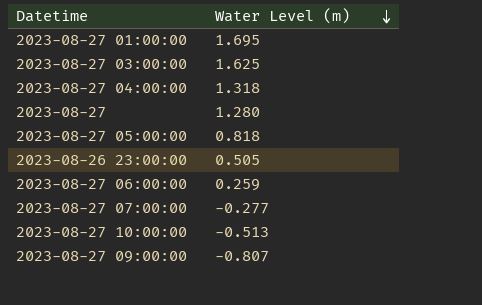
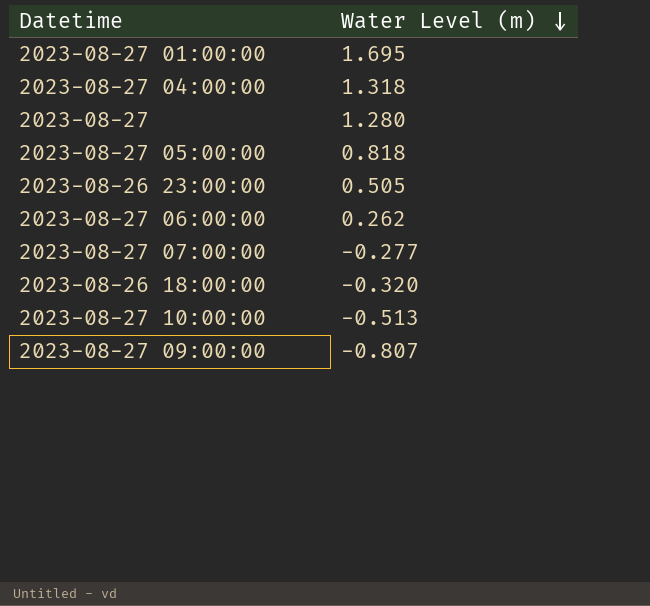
row 2023-08-27 03:00:00: 1.625 -> none
2023-08-27 06:00:00 | Water Level (m): 0.259 -> 0.262
row 2023-08-26 18:00:00: none -> -0.320

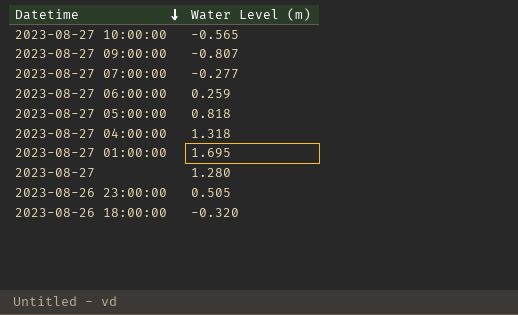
row order: Water Level (m) descending -> Datetime descending
2023-08-27 10:00:00 | Water Level (m): -0.513 -> -0.565
2023-08-27 06:00:00 | Water Level (m): 0.262 -> 0.259

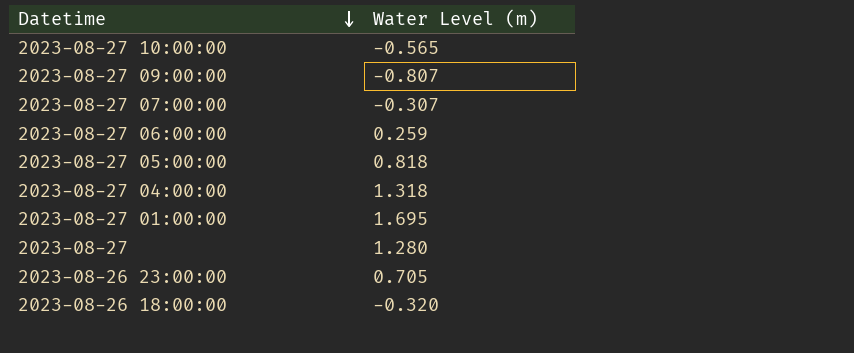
2023-08-27 07:00:00 | Water Level (m): -0.277 -> -0.307
2023-08-26 23:00:00 | Water Level (m): 0.505 -> 0.705

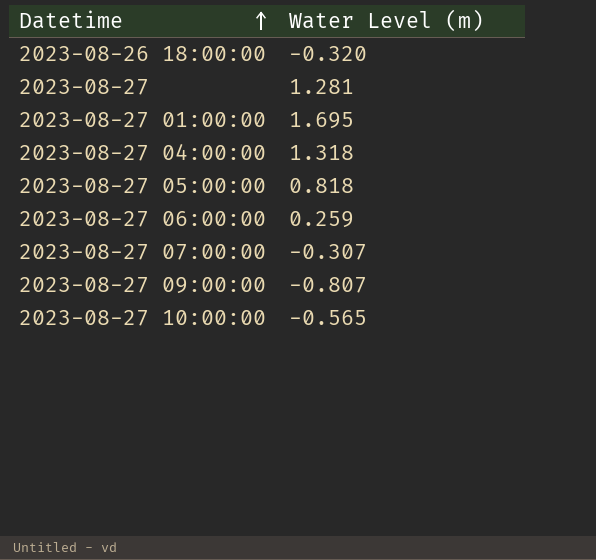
row order: Datetime descending -> Datetime ascending
row 2023-08-26 23:00:00: 0.705 -> none
2023-08-27 | Water Level (m): 1.280 -> 1.281

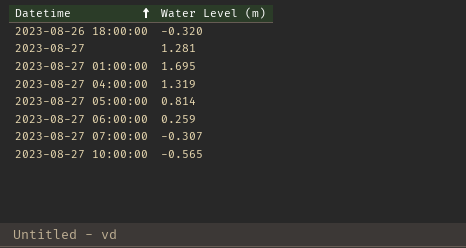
row 2023-08-27 09:00:00: -0.807 -> none
2023-08-27 04:00:00 | Water Level (m): 1.318 -> 1.319
2023-08-27 05:00:00 | Water Level (m): 0.818 -> 0.814

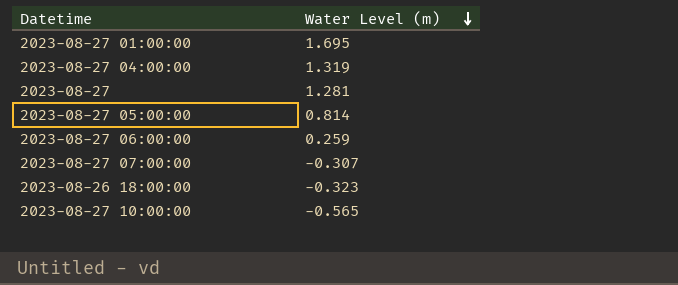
row order: Datetime ascending -> Water Level (m) descending
2023-08-26 18:00:00 | Water Level (m): -0.320 -> -0.323

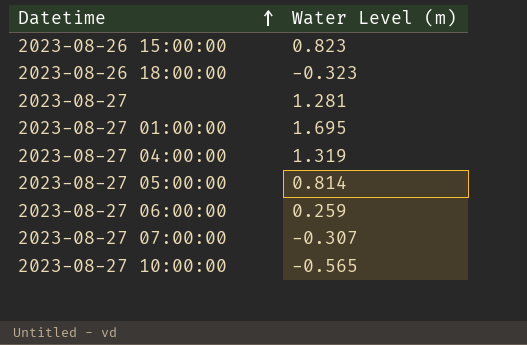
row order: Water Level (m) descending -> Datetime ascending
row 2023-08-26 15:00:00: none -> 0.823

